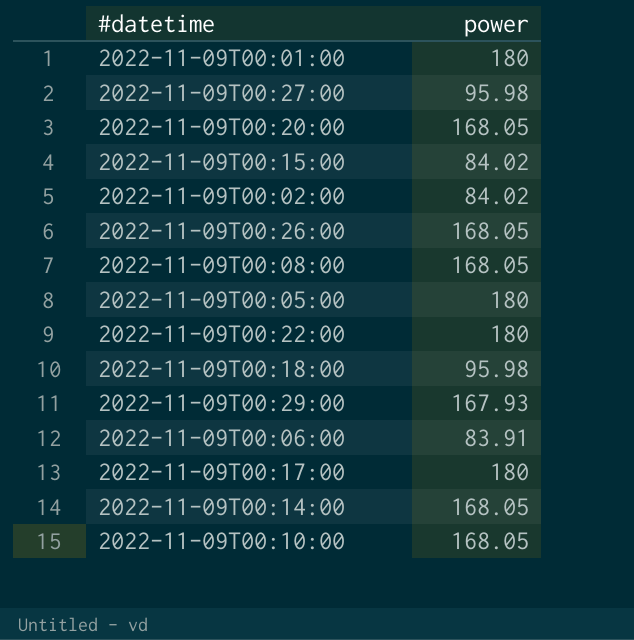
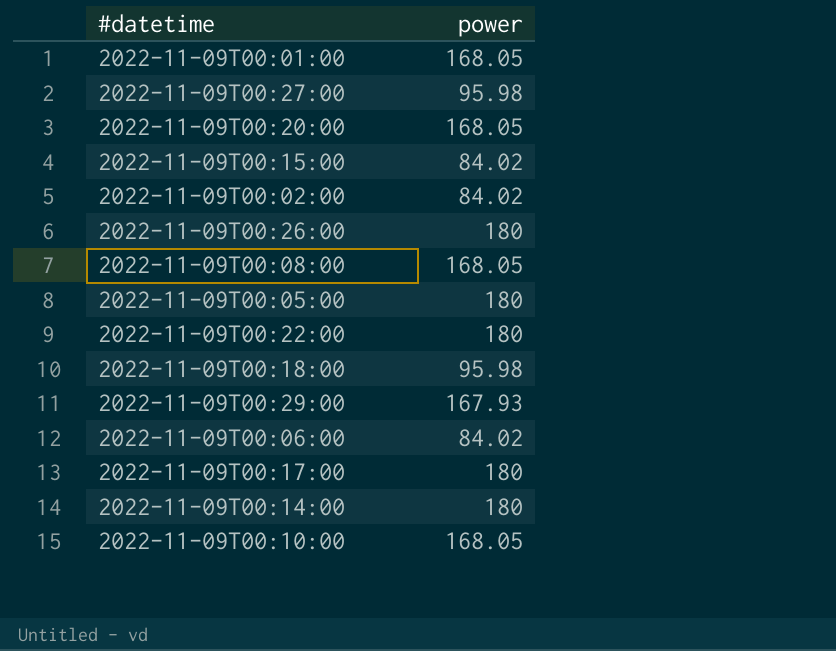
2022-11-09T00:01:00 | power: 180 -> 168.05
2022-11-09T00:26:00 | power: 168.05 -> 180
2022-11-09T00:06:00 | power: 83.91 -> 84.02
2022-11-09T00:14:00 | power: 168.05 -> 180

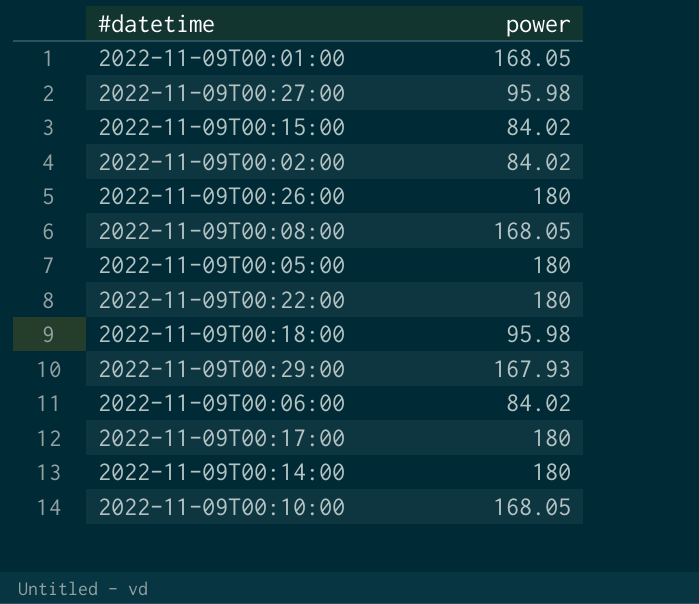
row 2022-11-09T00:20:00: 168.05 -> none

